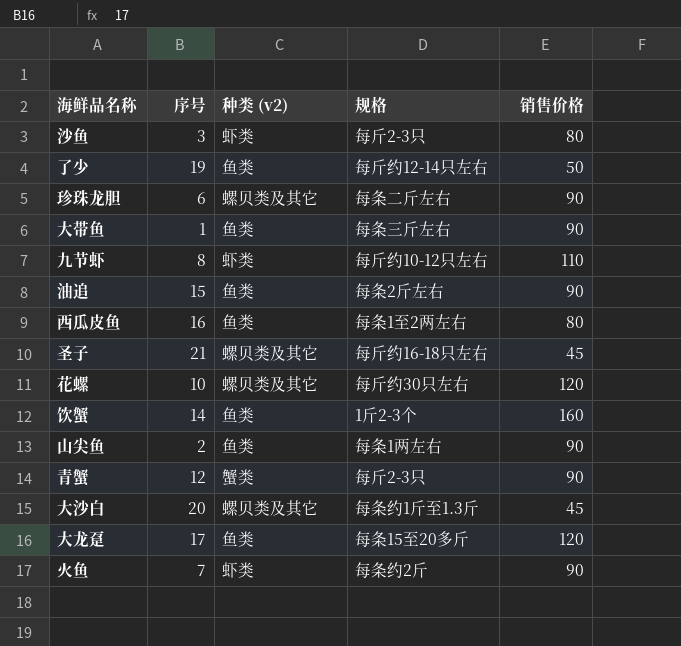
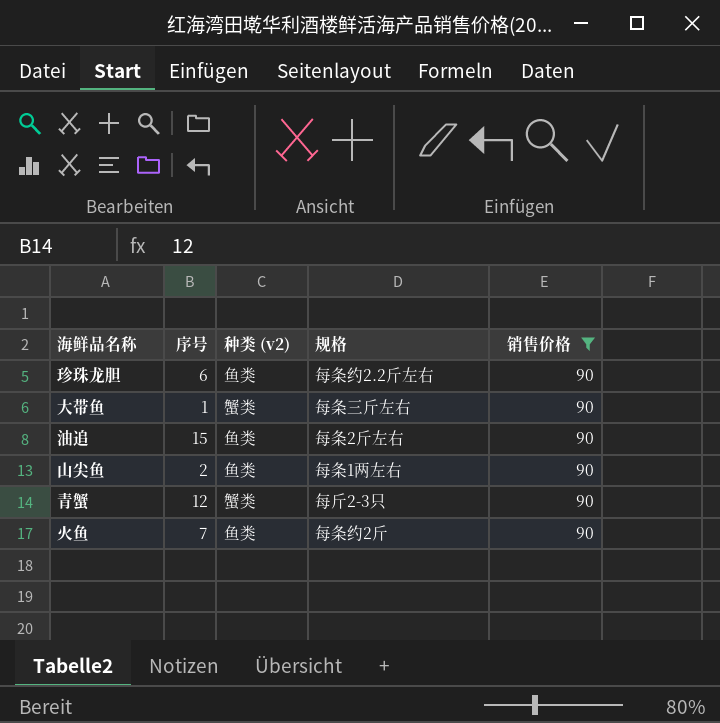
filter: none -> 销售价格 = 90
珍珠龙胆 | 种类 (v2): 螺贝类及其它 -> 鱼类
珍珠龙胆 | 规格: 每条二斤左右 -> 每条约2.2斤左右
大带鱼 | 种类 (v2): 鱼类 -> 蟹类
火鱼 | 种类 (v2): 虾类 -> 鱼类

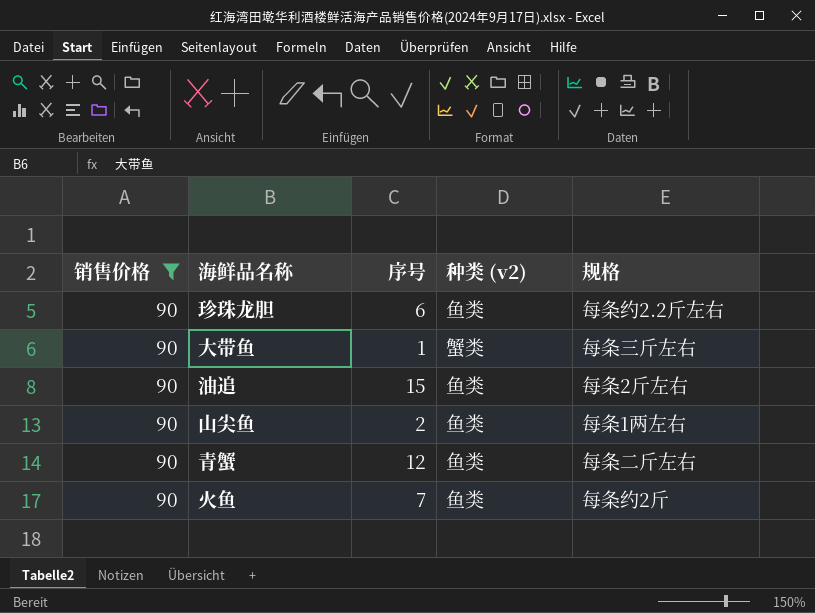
column 销售价格 | position: 5 -> 1
青蟹 | 种类 (v2): 蟹类 -> 鱼类
青蟹 | 规格: 每斤2-3只 -> 每条二斤左右

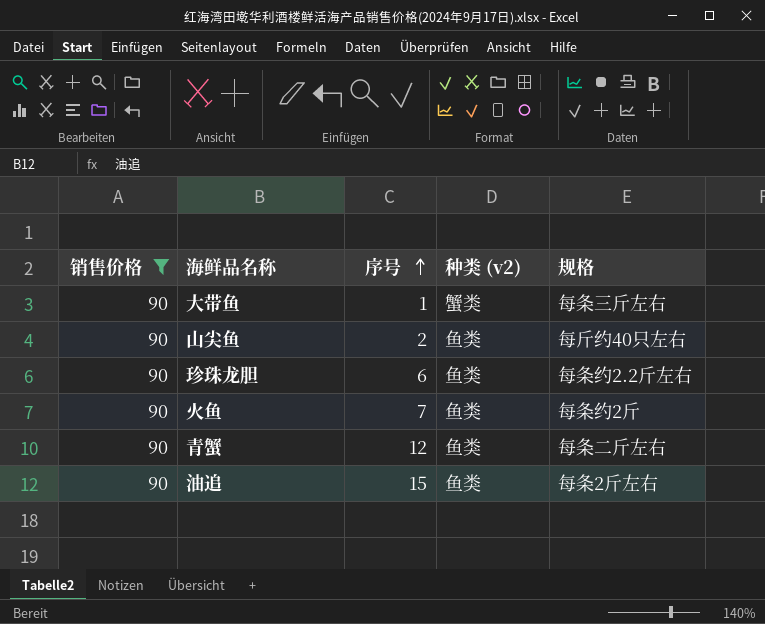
row order: none -> 序号 ascending
山尖鱼 | 规格: 每条1两左右 -> 每斤约40只左右

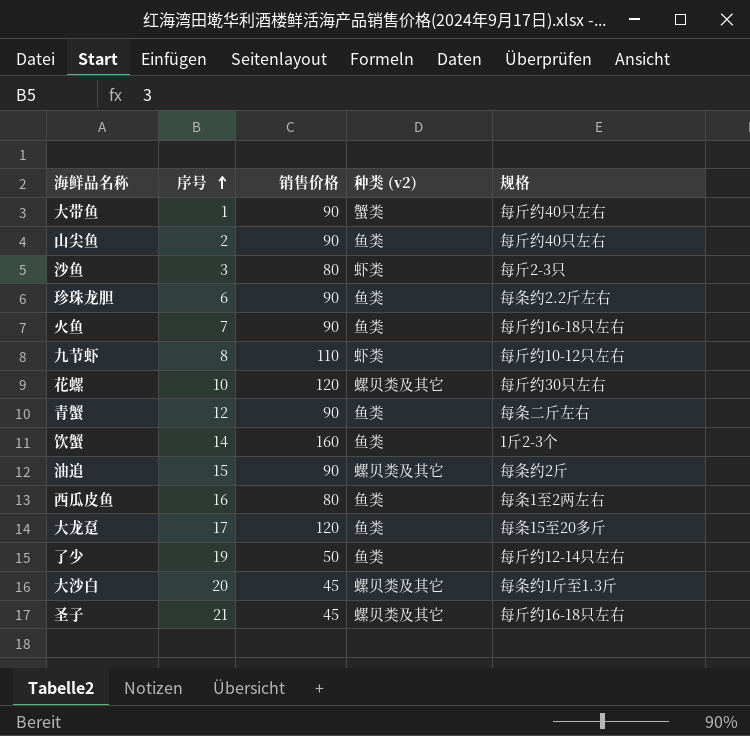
filter: 销售价格 = 90 -> none
column 销售价格 | position: 1 -> 3
大带鱼 | 规格: 每条三斤左右 -> 每斤约40只左右
火鱼 | 规格: 每条约2斤 -> 每斤约16-18只左右
油追 | 种类 (v2): 鱼类 -> 螺贝类及其它
油追 | 规格: 每条2斤左右 -> 每条约2斤

